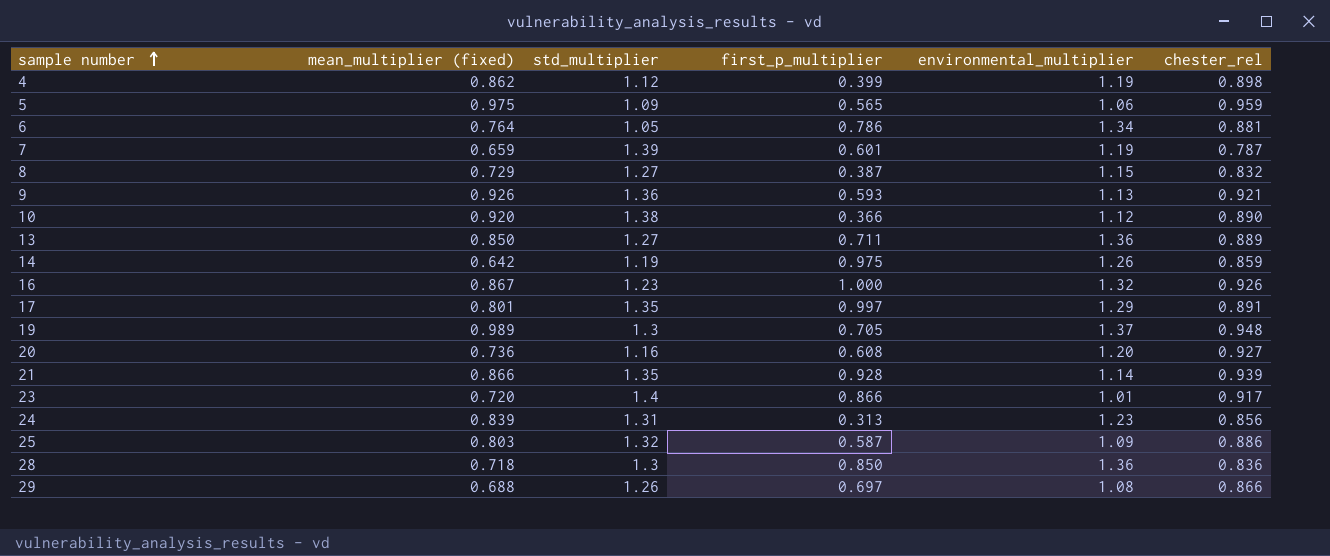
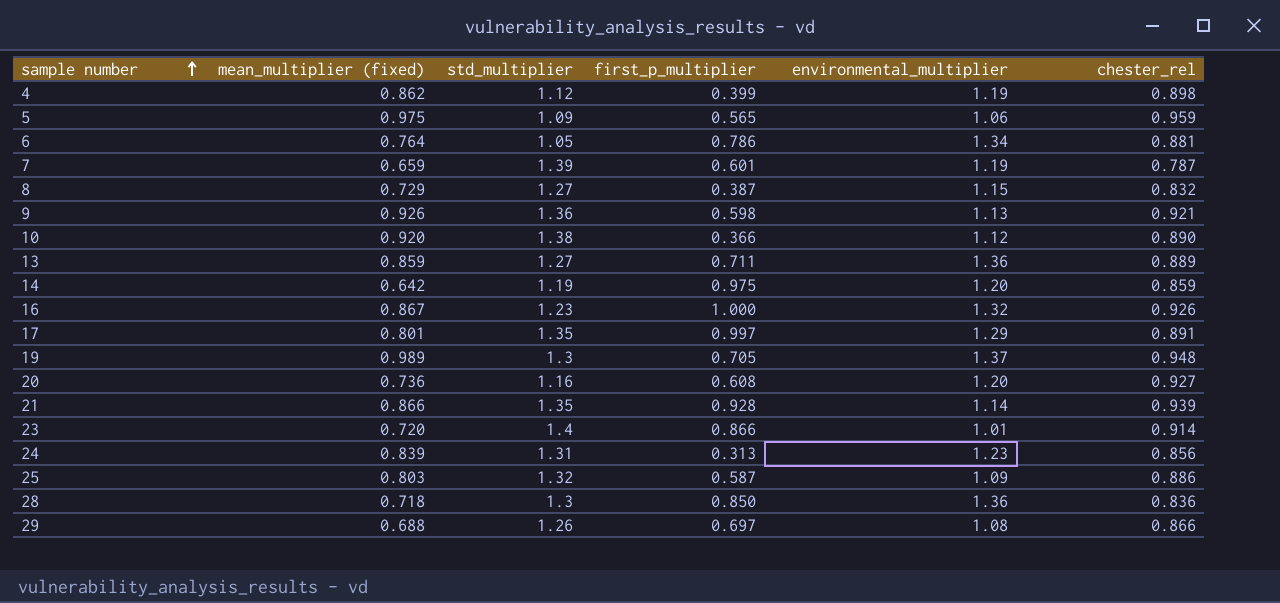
9 | first_p_multiplier: 0.593 -> 0.598
13 | mean_multiplier (fixed): 0.850 -> 0.859
14 | environmental_multiplier: 1.26 -> 1.20
23 | chester_rel: 0.917 -> 0.914

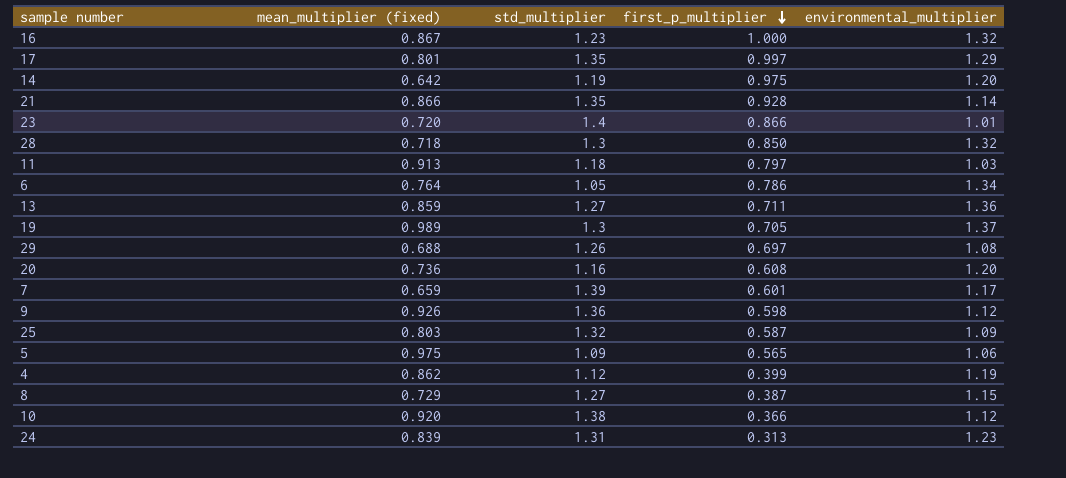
row order: sample number ascending -> first_p_multiplier descending
column chester_rel | position: 6 -> none
28 | environmental_multiplier: 1.36 -> 1.32
row 11: none -> 0.913 | 1.18 | 0.797 | 1.03
7 | environmental_multiplier: 1.19 -> 1.17
9 | environmental_multiplier: 1.13 -> 1.12

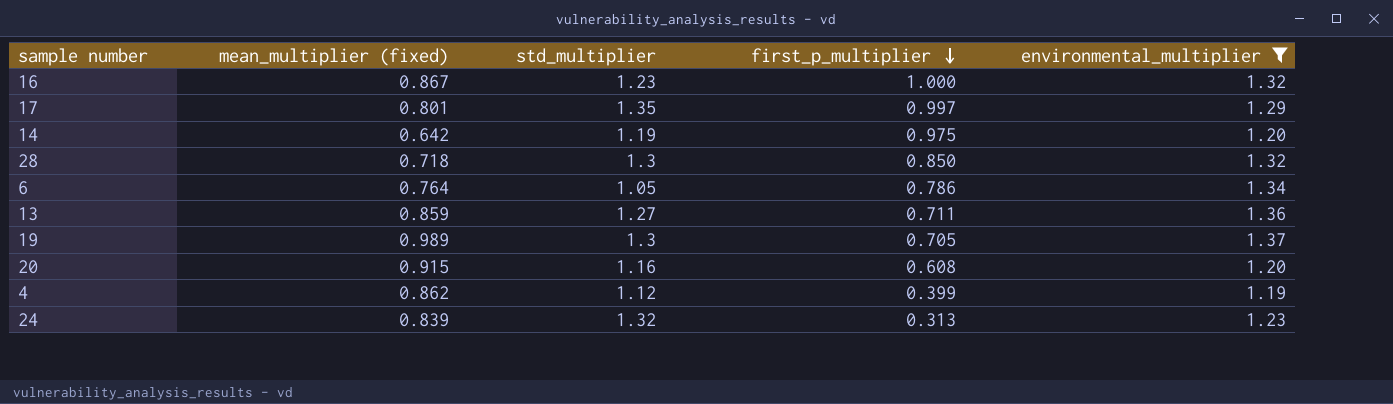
filter: none -> environmental_multiplier >= 1.19
20 | mean_multiplier (fixed): 0.736 -> 0.915
24 | std_multiplier: 1.31 -> 1.32

